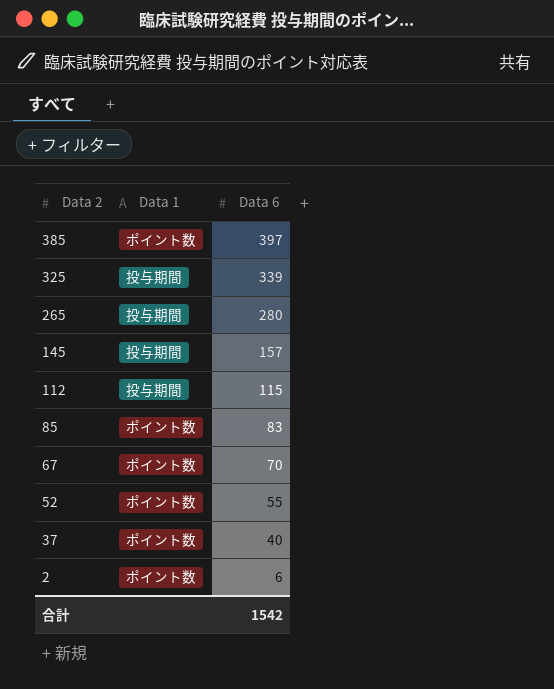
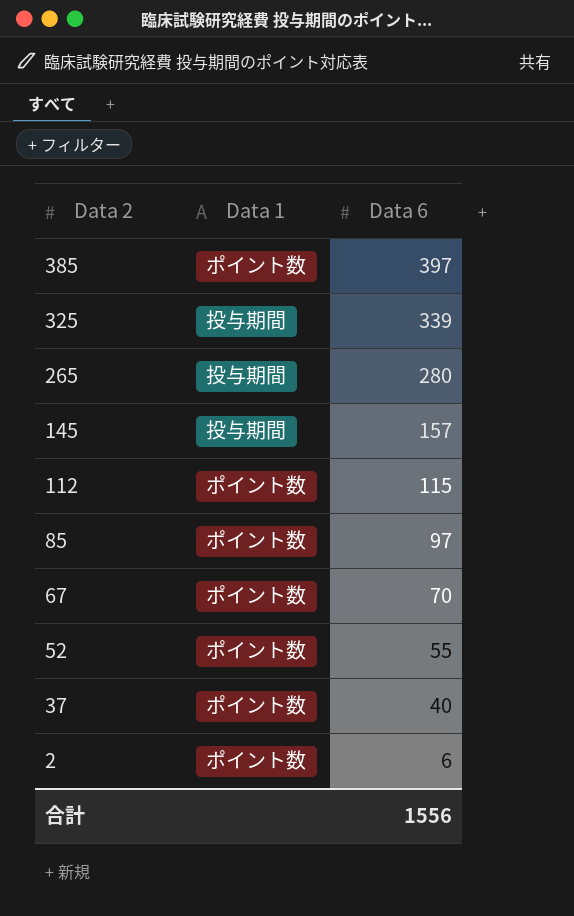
112 | Data 1: 投与期間 -> ポイント数
85 | Data 6: 83 -> 97
合計 | Data 6: 1542 -> 1556

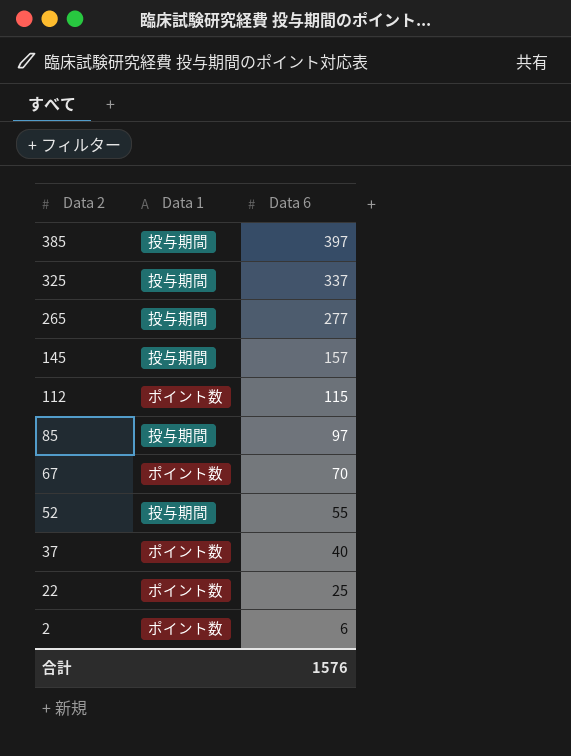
385 | Data 1: ポイント数 -> 投与期間
325 | Data 6: 339 -> 337
265 | Data 6: 280 -> 277
85 | Data 1: ポイント数 -> 投与期間
52 | Data 1: ポイント数 -> 投与期間
row 22: none -> ポイント数 | 25
合計 | Data 6: 1556 -> 1576

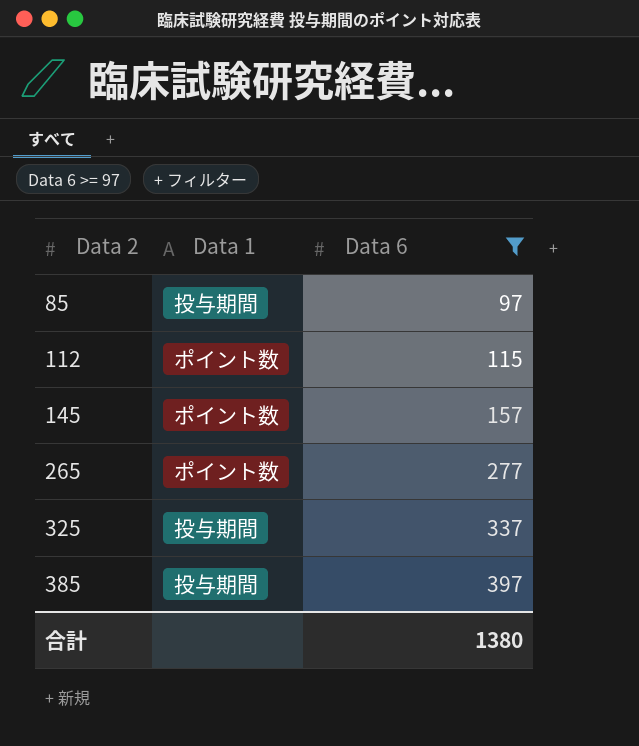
filter: none -> Data 6 >= 97
row order: Data 2 descending -> Data 2 ascending
145 | Data 1: 投与期間 -> ポイント数
265 | Data 1: 投与期間 -> ポイント数
合計 | Data 6: 1576 -> 1380

